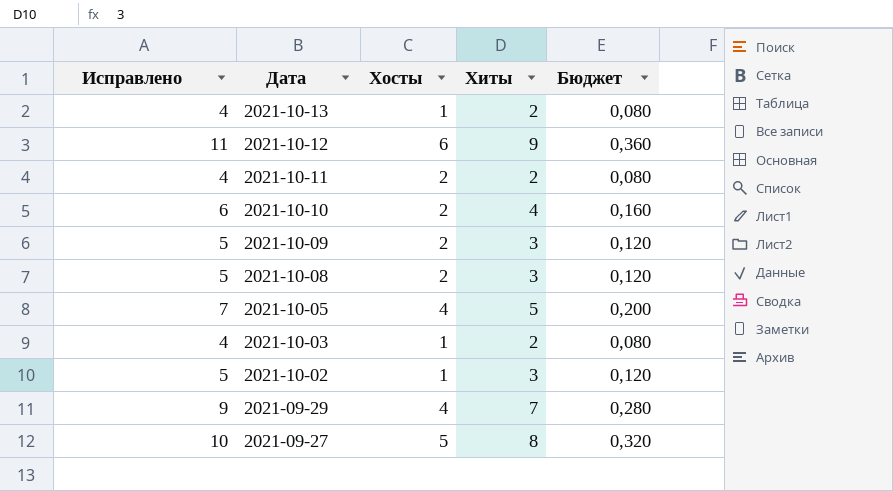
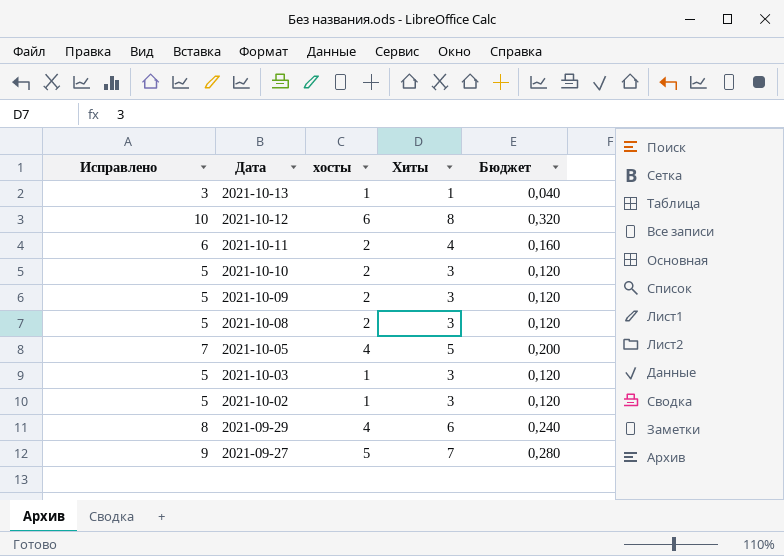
column name: Хосты -> хосты
2021-10-13 | Исправлено: 4 -> 3
2021-10-13 | Хиты: 2 -> 1
2021-10-13 | Бюджет: 0,080 -> 0,040
2021-10-12 | Исправлено: 11 -> 10
2021-10-12 | Хиты: 9 -> 8
2021-10-12 | Бюджет: 0,360 -> 0,320
2021-10-11 | Исправлено: 4 -> 6
2021-10-11 | Хиты: 2 -> 4
2021-10-11 | Бюджет: 0,080 -> 0,160
2021-10-10 | Исправлено: 6 -> 5
2021-10-10 | Хиты: 4 -> 3
2021-10-10 | Бюджет: 0,160 -> 0,120
2021-10-03 | Исправлено: 4 -> 5
2021-10-03 | Хиты: 2 -> 3
2021-10-03 | Бюджет: 0,080 -> 0,120
2021-09-29 | Исправлено: 9 -> 8
2021-09-29 | Хиты: 7 -> 6
2021-09-29 | Бюджет: 0,280 -> 0,240
2021-09-27 | Исправлено: 10 -> 9
2021-09-27 | Хиты: 8 -> 7
2021-09-27 | Бюджет: 0,320 -> 0,280

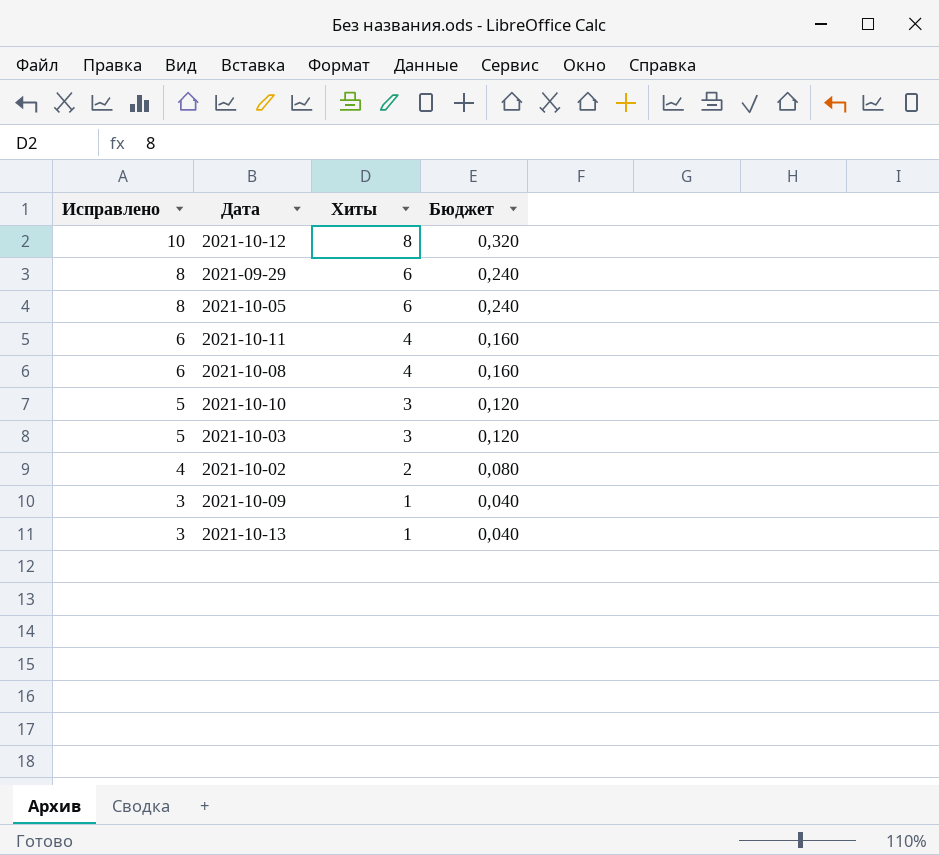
row order: Дата descending -> Исправлено descending
column хосты | position: 3 -> none
row 2021-09-27: 9 | 5 | 7 | 0,280 -> none
2021-10-05 | Исправлено: 7 -> 8
2021-10-05 | Хиты: 5 -> 6
2021-10-05 | Бюджет: 0,200 -> 0,240
2021-10-08 | Исправлено: 5 -> 6
2021-10-08 | Хиты: 3 -> 4
2021-10-08 | Бюджет: 0,120 -> 0,160
2021-10-02 | Исправлено: 5 -> 4
2021-10-02 | Хиты: 3 -> 2
2021-10-02 | Бюджет: 0,120 -> 0,080
2021-10-09 | Исправлено: 5 -> 3
2021-10-09 | Хиты: 3 -> 1
2021-10-09 | Бюджет: 0,120 -> 0,040

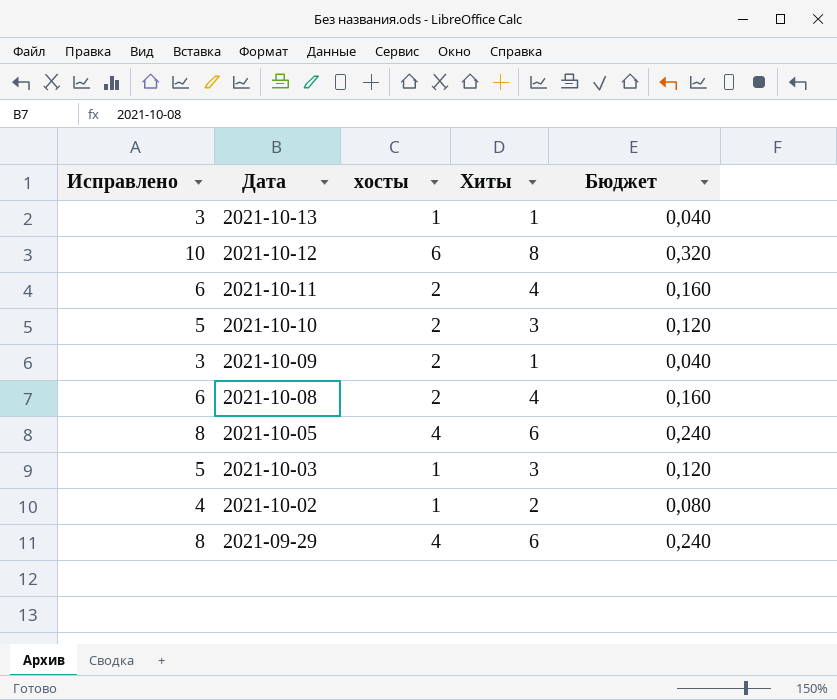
row order: Исправлено descending -> Дата descending
column хосты | position: none -> 3

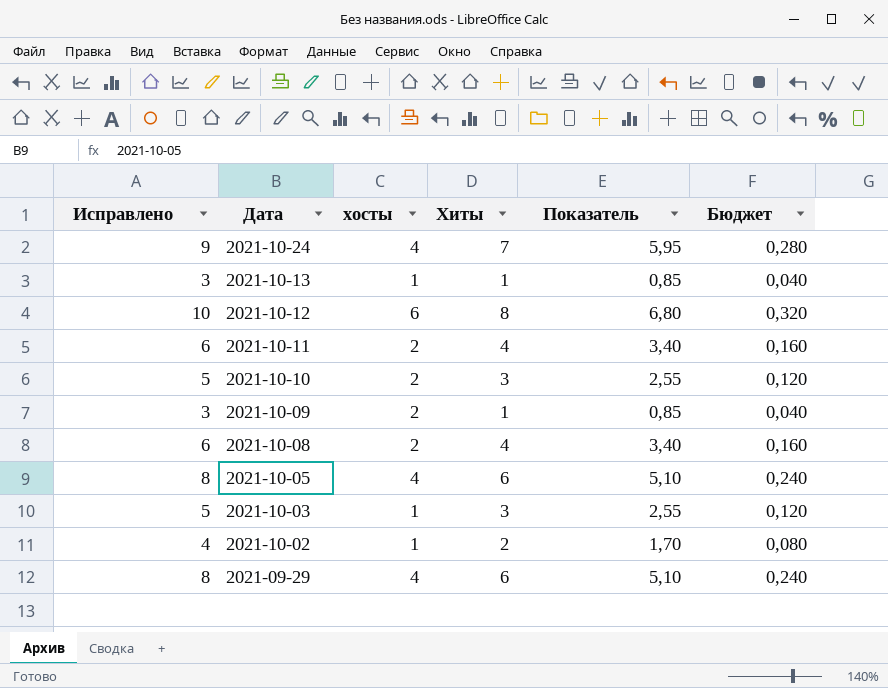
column Показатель | formula: none -> [Хиты] * 0,85
row 2021-10-24: none -> 9 | 4 | 7 | 5,95 | 0,280

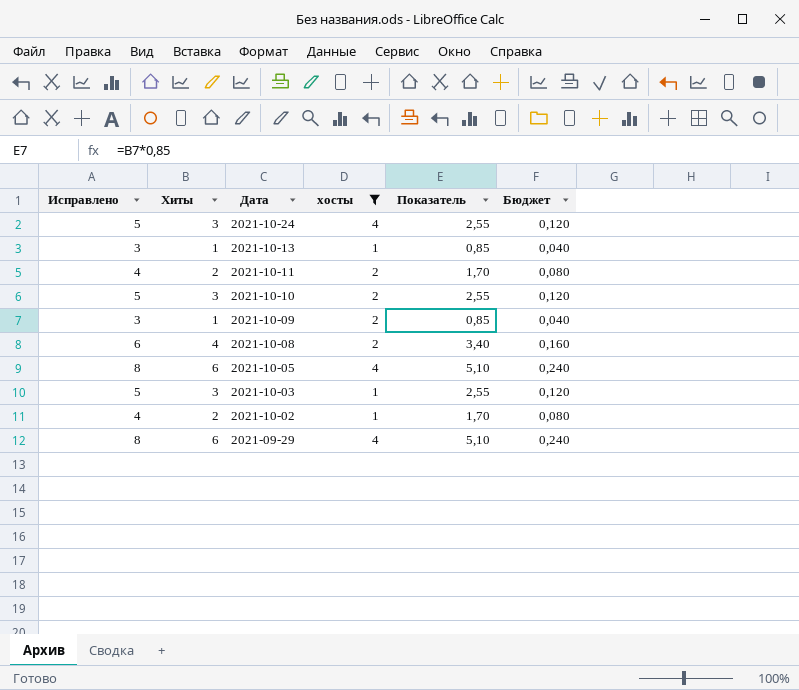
filter: none -> хосты != 6
column Хиты | position: 4 -> 2
2021-10-24 | Исправлено: 9 -> 5
2021-10-24 | Хиты: 7 -> 3
2021-10-24 | Показатель: 5,95 -> 2,55
2021-10-24 | Бюджет: 0,280 -> 0,120
2021-10-11 | Исправлено: 6 -> 4
2021-10-11 | Хиты: 4 -> 2
2021-10-11 | Показатель: 3,40 -> 1,70
2021-10-11 | Бюджет: 0,160 -> 0,080

